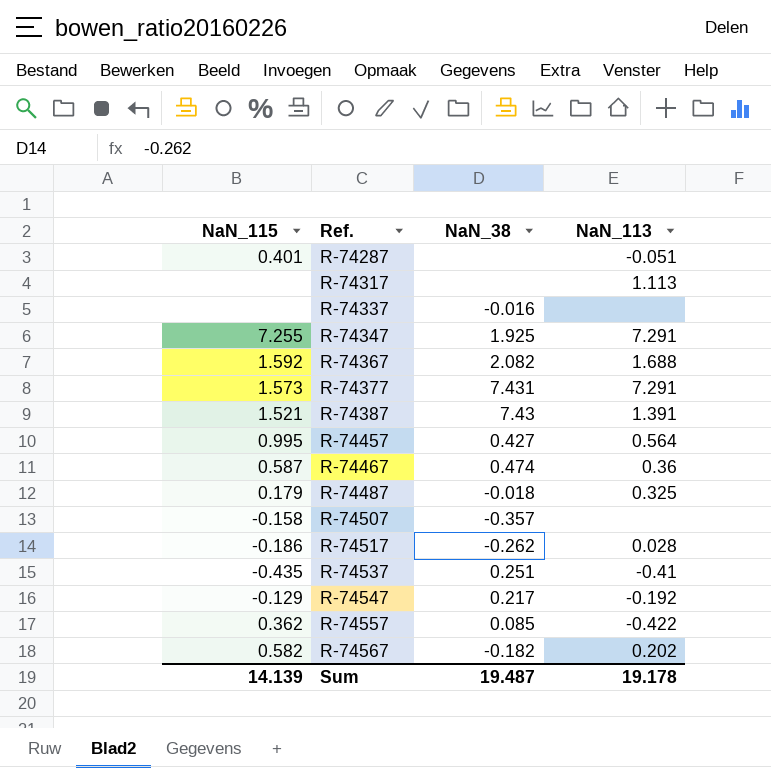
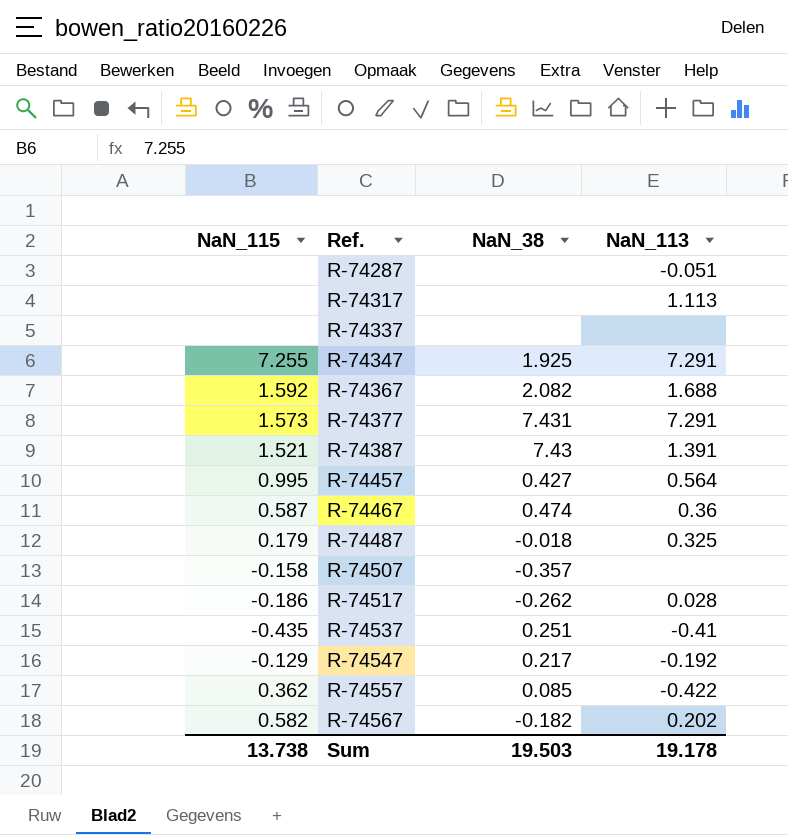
R-74287 | NaN_115: 0.401 -> none
R-74337 | NaN_38: -0.016 -> none
Sum | NaN_115: 14.139 -> 13.738
Sum | NaN_38: 19.487 -> 19.503

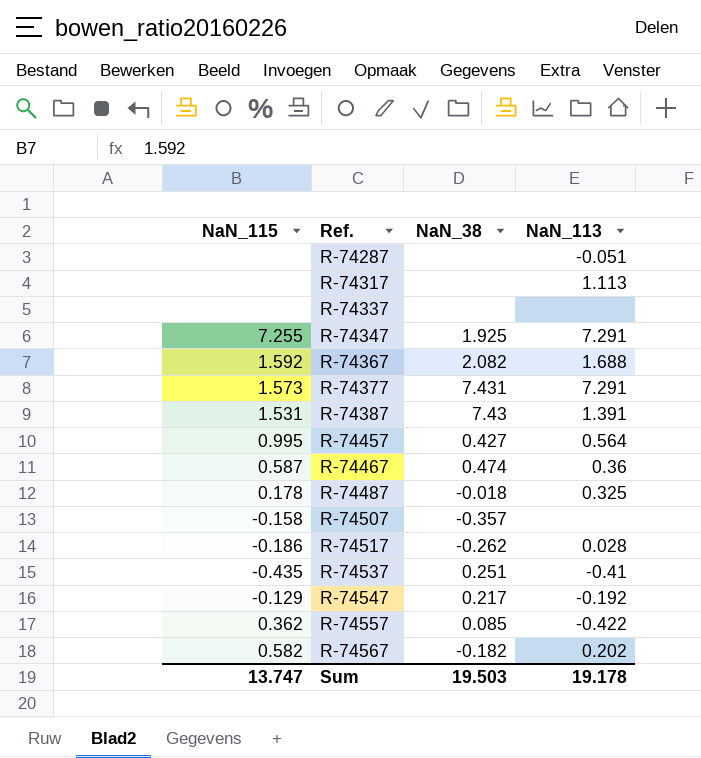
R-74387 | NaN_115: 1.521 -> 1.531
R-74487 | NaN_115: 0.179 -> 0.178
Sum | NaN_115: 13.738 -> 13.747

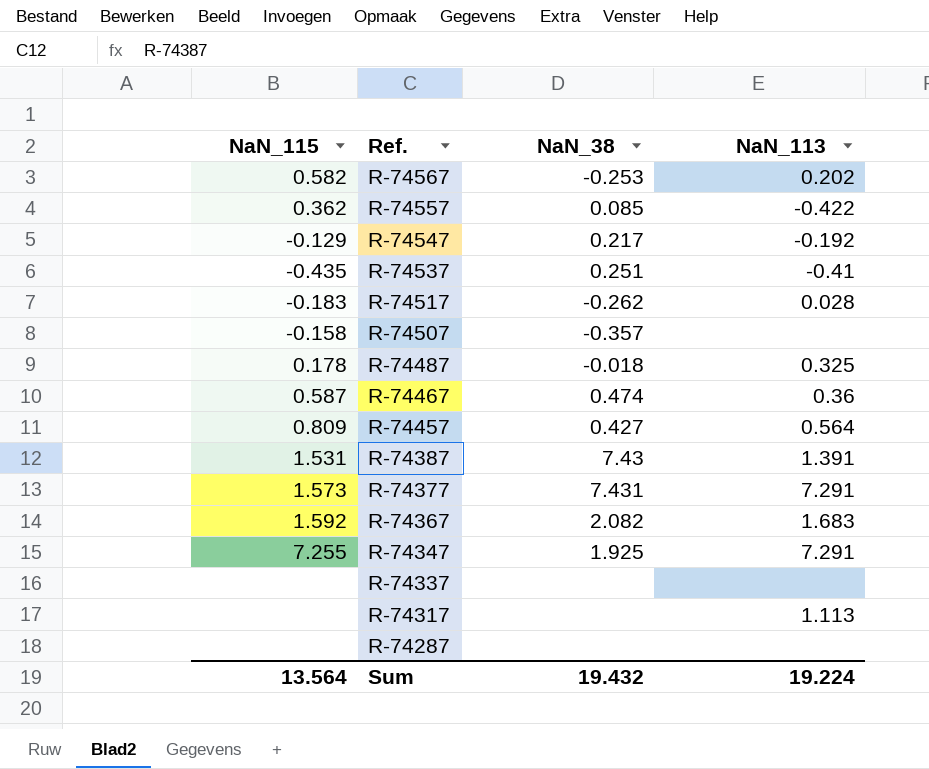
row order: Ref. ascending -> Ref. descending
R-74567 | NaN_38: -0.182 -> -0.253
R-74517 | NaN_115: -0.186 -> -0.183
R-74457 | NaN_115: 0.995 -> 0.809
R-74367 | NaN_113: 1.688 -> 1.683
R-74287 | NaN_113: -0.051 -> none
Sum | NaN_115: 13.747 -> 13.564
Sum | NaN_38: 19.503 -> 19.432
Sum | NaN_113: 19.178 -> 19.224

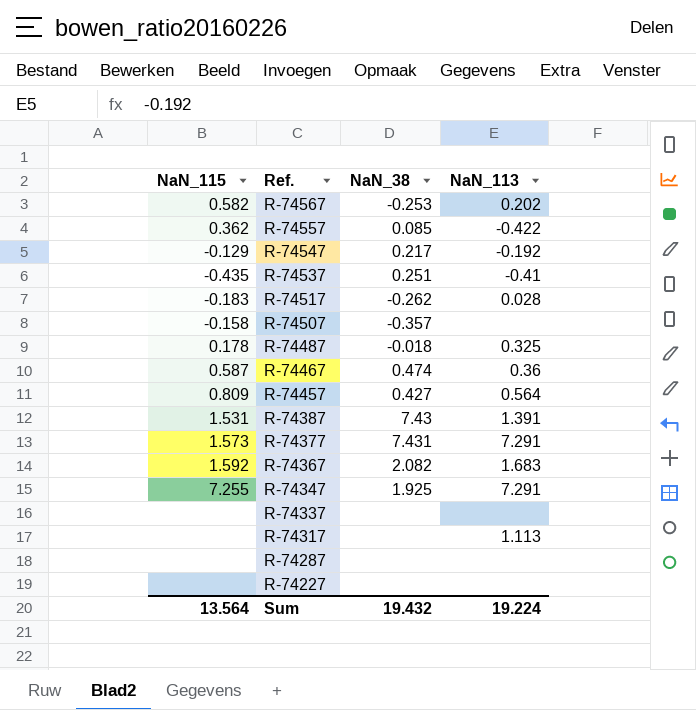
row R-74227: none -> none | none | none

